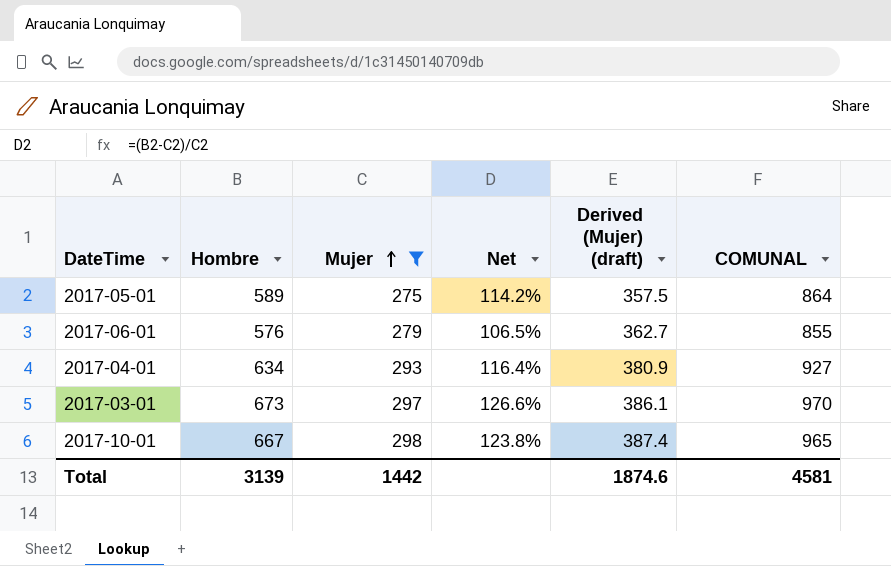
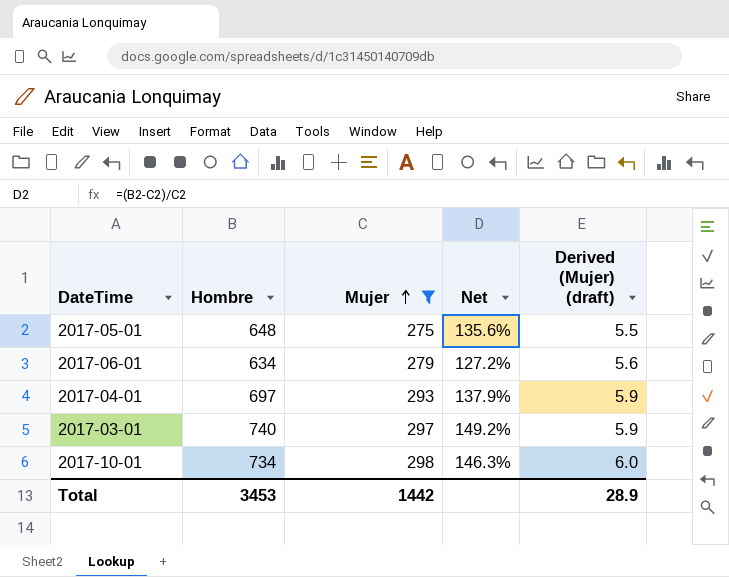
column COMUNAL | formula: [Hombre] + [Mujer] -> none
column Derived (Mujer) (draft) | formula: [Mujer] * 1.3 -> [Mujer] * 0.02
2017-05-01 | Hombre: 589 -> 648
2017-05-01 | Net: 114.2% -> 135.6%
2017-06-01 | Hombre: 576 -> 634
2017-06-01 | Net: 106.5% -> 127.2%
2017-04-01 | Hombre: 634 -> 697
2017-04-01 | Net: 116.4% -> 137.9%
2017-03-01 | Hombre: 673 -> 740
2017-03-01 | Net: 126.6% -> 149.2%
2017-10-01 | Hombre: 667 -> 734
2017-10-01 | Net: 123.8% -> 146.3%
Total | Hombre: 3139 -> 3453
Total | Derived (Mujer) (draft): 1874.6 -> 28.9

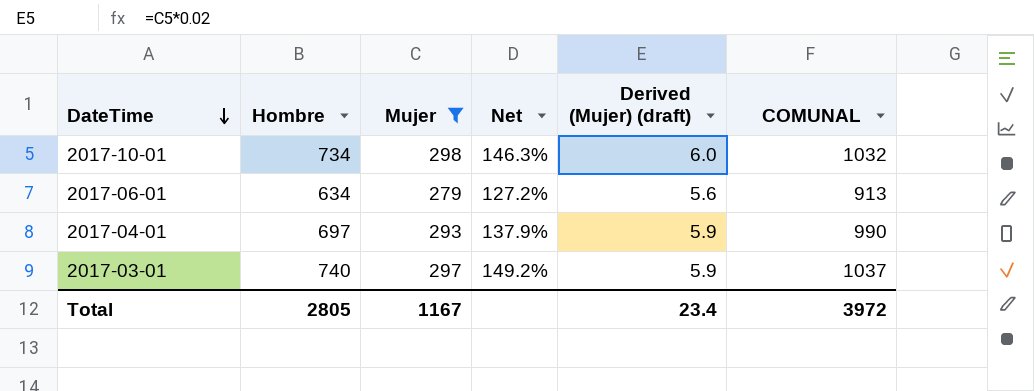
row order: Mujer ascending -> DateTime descending
column COMUNAL | formula: none -> [Hombre] + [Mujer]
row 2017-05-01: 648 | 275 | 135.6% | 5.5 -> none
Total | Hombre: 3453 -> 2805
Total | Mujer: 1442 -> 1167
Total | Derived (Mujer) (draft): 28.9 -> 23.4

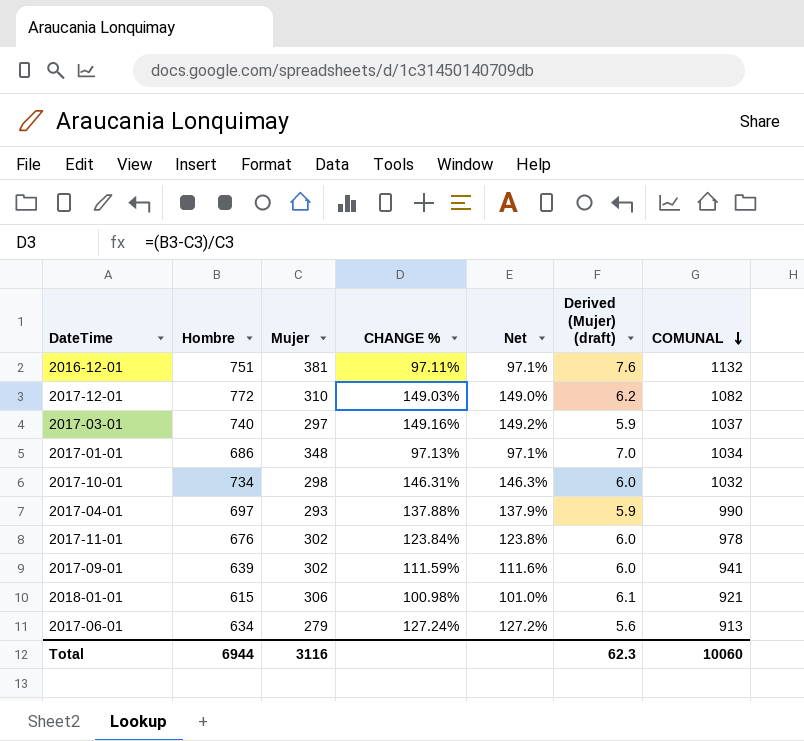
filter: Mujer <= 298 -> none
row order: DateTime descending -> COMUNAL descending
column CHANGE % | formula: none -> ([Hombre] - [Mujer]) / [Mujer]
Total | Hombre: 2805 -> 6944
Total | Mujer: 1167 -> 3116
Total | Derived (Mujer) (draft): 23.4 -> 62.3
Total | COMUNAL: 3972 -> 10060

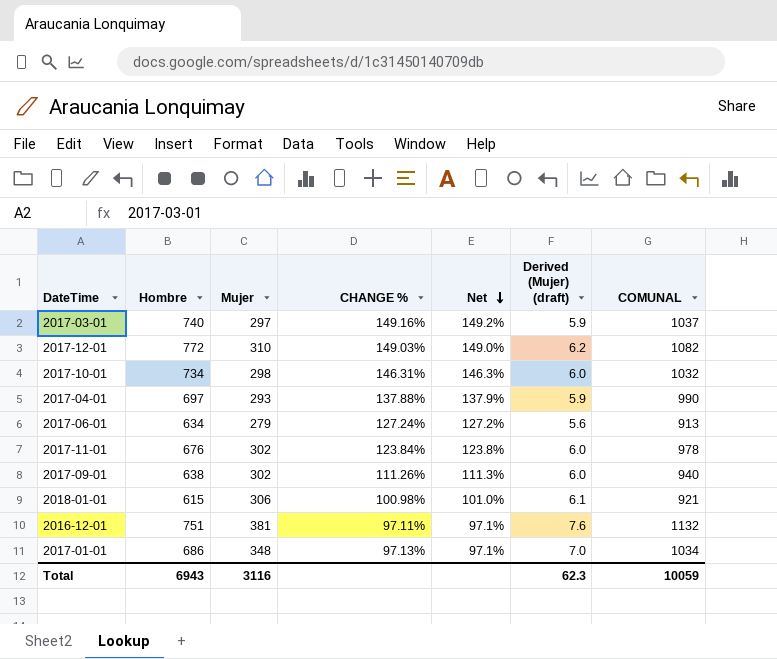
row order: COMUNAL descending -> Net descending
2017-09-01 | Hombre: 639 -> 638
2017-09-01 | CHANGE %: 111.59% -> 111.26%
2017-09-01 | Net: 111.6% -> 111.3%
2017-09-01 | COMUNAL: 941 -> 940
Total | Hombre: 6944 -> 6943
Total | COMUNAL: 10060 -> 10059

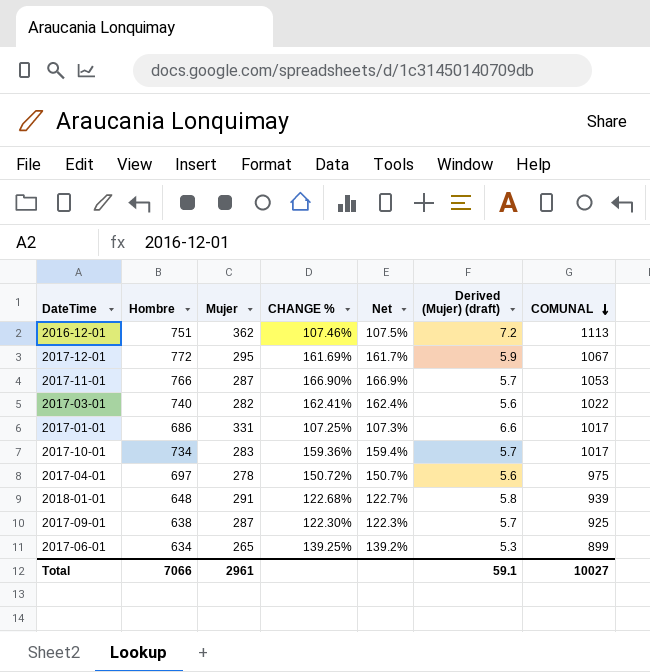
row order: Net descending -> COMUNAL descending
2016-12-01 | Mujer: 381 -> 362
2016-12-01 | CHANGE %: 97.11% -> 107.46%
2016-12-01 | Net: 97.1% -> 107.5%
2016-12-01 | Derived (Mujer) (draft): 7.6 -> 7.2
2016-12-01 | COMUNAL: 1132 -> 1113
2017-12-01 | Mujer: 310 -> 295
2017-12-01 | CHANGE %: 149.03% -> 161.69%
2017-12-01 | Net: 149.0% -> 161.7%
2017-12-01 | Derived (Mujer) (draft): 6.2 -> 5.9
2017-12-01 | COMUNAL: 1082 -> 1067
2017-11-01 | Hombre: 676 -> 766
2017-11-01 | Mujer: 302 -> 287
2017-11-01 | CHANGE %: 123.84% -> 166.90%
2017-11-01 | Net: 123.8% -> 166.9%
2017-11-01 | Derived (Mujer) (draft): 6.0 -> 5.7
2017-11-01 | COMUNAL: 978 -> 1053
2017-03-01 | Mujer: 297 -> 282
2017-03-01 | CHANGE %: 149.16% -> 162.41%
2017-03-01 | Net: 149.2% -> 162.4%
2017-03-01 | Derived (Mujer) (draft): 5.9 -> 5.6
2017-03-01 | COMUNAL: 1037 -> 1022
2017-01-01 | Mujer: 348 -> 331
2017-01-01 | CHANGE %: 97.13% -> 107.25%
2017-01-01 | Net: 97.1% -> 107.3%
2017-01-01 | Derived (Mujer) (draft): 7.0 -> 6.6
2017-01-01 | COMUNAL: 1034 -> 1017
2017-10-01 | Mujer: 298 -> 283
2017-10-01 | CHANGE %: 146.31% -> 159.36%
2017-10-01 | Net: 146.3% -> 159.4%
2017-10-01 | Derived (Mujer) (draft): 6.0 -> 5.7
2017-10-01 | COMUNAL: 1032 -> 1017
2017-04-01 | Mujer: 293 -> 278
2017-04-01 | CHANGE %: 137.88% -> 150.72%
2017-04-01 | Net: 137.9% -> 150.7%
2017-04-01 | Derived (Mujer) (draft): 5.9 -> 5.6
2017-04-01 | COMUNAL: 990 -> 975
2018-01-01 | Hombre: 615 -> 648
2018-01-01 | Mujer: 306 -> 291
2018-01-01 | CHANGE %: 100.98% -> 122.68%
2018-01-01 | Net: 101.0% -> 122.7%
2018-01-01 | Derived (Mujer) (draft): 6.1 -> 5.8
2018-01-01 | COMUNAL: 921 -> 939
2017-09-01 | Mujer: 302 -> 287
2017-09-01 | CHANGE %: 111.26% -> 122.30%
2017-09-01 | Net: 111.3% -> 122.3%
2017-09-01 | Derived (Mujer) (draft): 6.0 -> 5.7
2017-09-01 | COMUNAL: 940 -> 925
2017-06-01 | Mujer: 279 -> 265
2017-06-01 | CHANGE %: 127.24% -> 139.25%
2017-06-01 | Net: 127.2% -> 139.2%
2017-06-01 | Derived (Mujer) (draft): 5.6 -> 5.3
2017-06-01 | COMUNAL: 913 -> 899
Total | Hombre: 6943 -> 7066
Total | Mujer: 3116 -> 2961
Total | Derived (Mujer) (draft): 62.3 -> 59.1
Total | COMUNAL: 10059 -> 10027

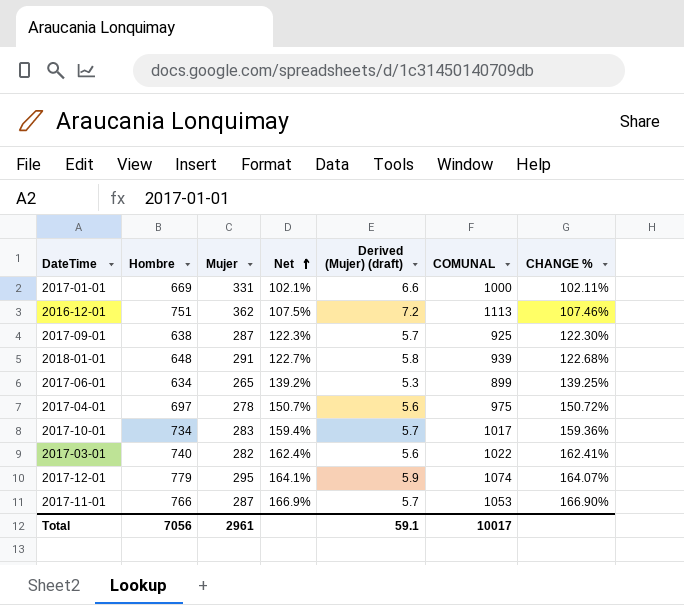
row order: COMUNAL descending -> Net ascending
column CHANGE % | position: 4 -> 7
2017-01-01 | Hombre: 686 -> 669
2017-01-01 | Net: 107.3% -> 102.1%
2017-01-01 | COMUNAL: 1017 -> 1000
2017-01-01 | CHANGE %: 107.25% -> 102.11%
2017-12-01 | Hombre: 772 -> 779
2017-12-01 | Net: 161.7% -> 164.1%
2017-12-01 | COMUNAL: 1067 -> 1074
2017-12-01 | CHANGE %: 161.69% -> 164.07%
Total | Hombre: 7066 -> 7056
Total | COMUNAL: 10027 -> 10017

